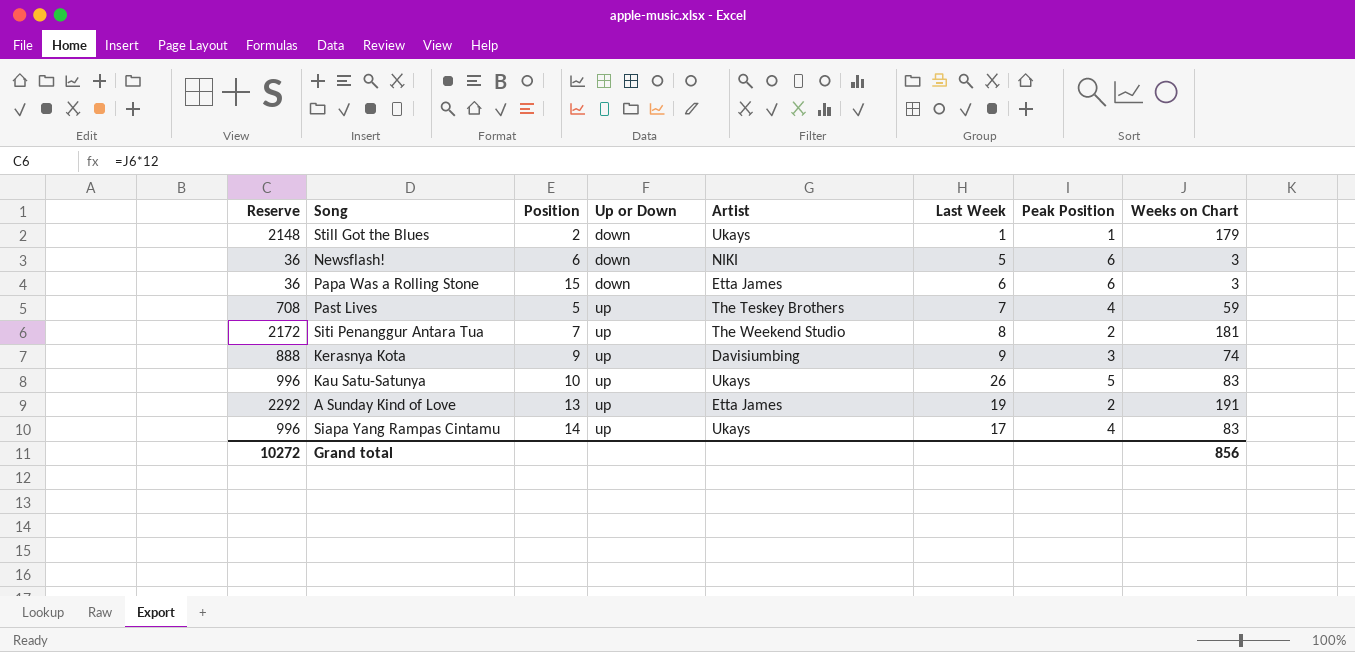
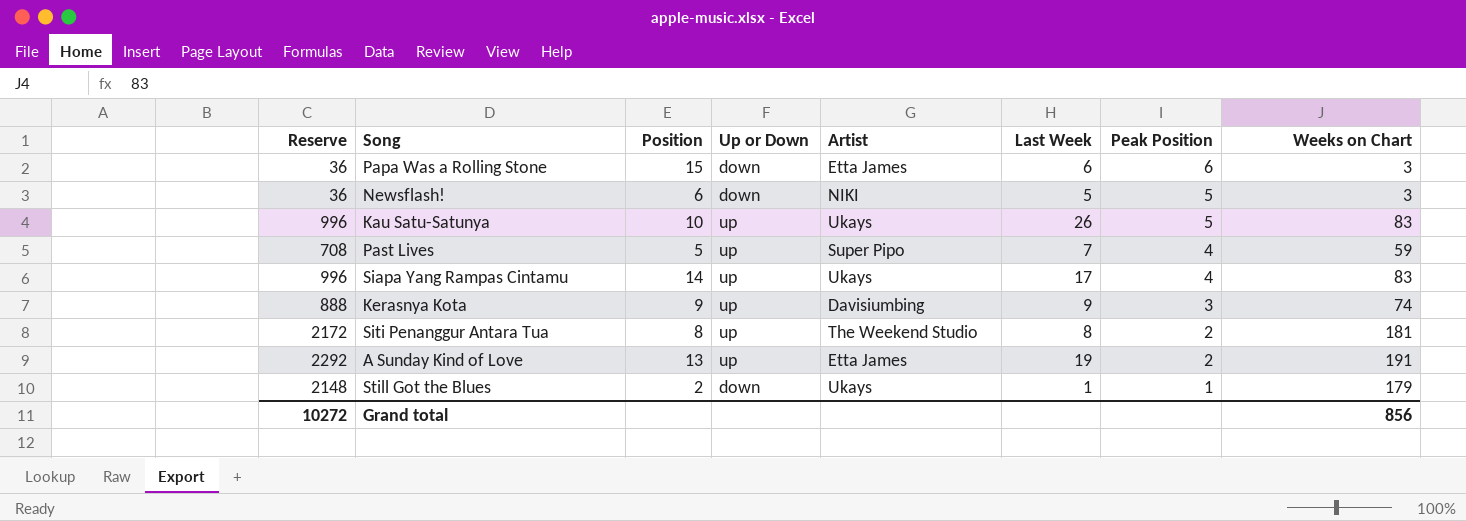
row order: Up or Down ascending -> Peak Position descending
Newsflash! | Peak Position: 6 -> 5
Past Lives | Artist: The Teskey Brothers -> Super Pipo
Siti Penanggur Antara Tua | Position: 7 -> 8

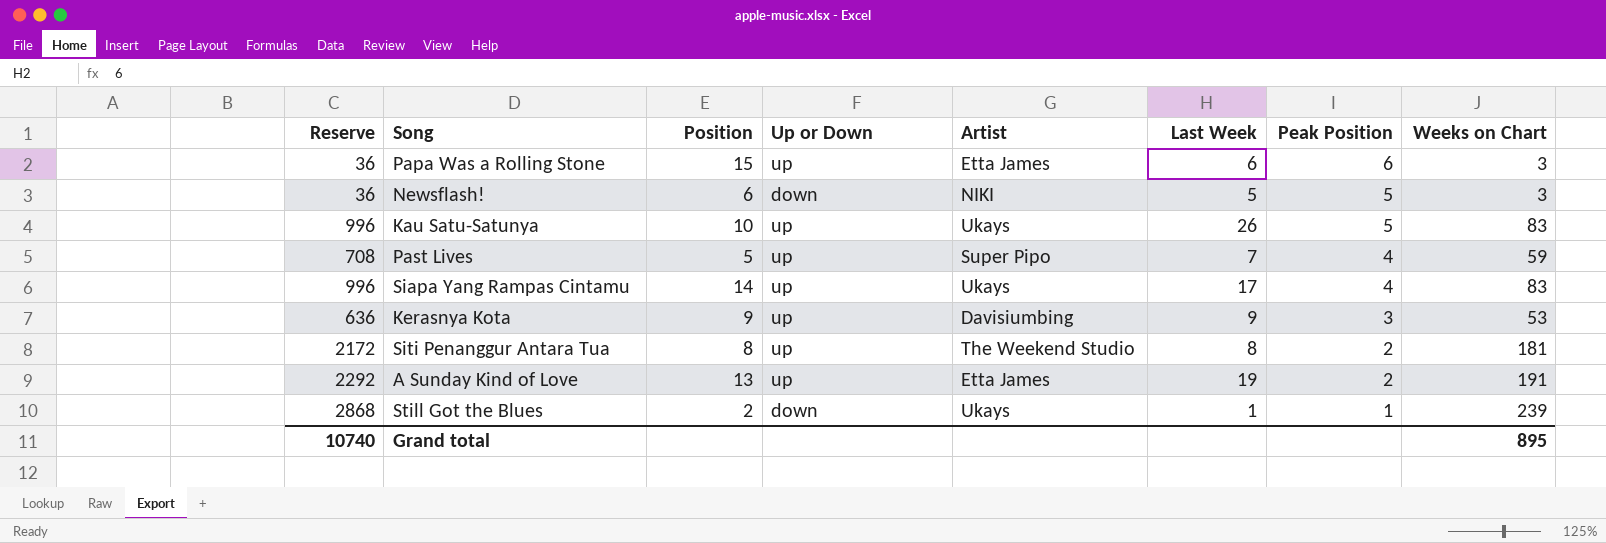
Papa Was a Rolling Stone | Up or Down: down -> up
Kerasnya Kota | Reserve: 888 -> 636
Kerasnya Kota | Weeks on Chart: 74 -> 53
Still Got the Blues | Reserve: 2148 -> 2868
Still Got the Blues | Weeks on Chart: 179 -> 239
Grand total | Reserve: 10272 -> 10740
Grand total | Weeks on Chart: 856 -> 895

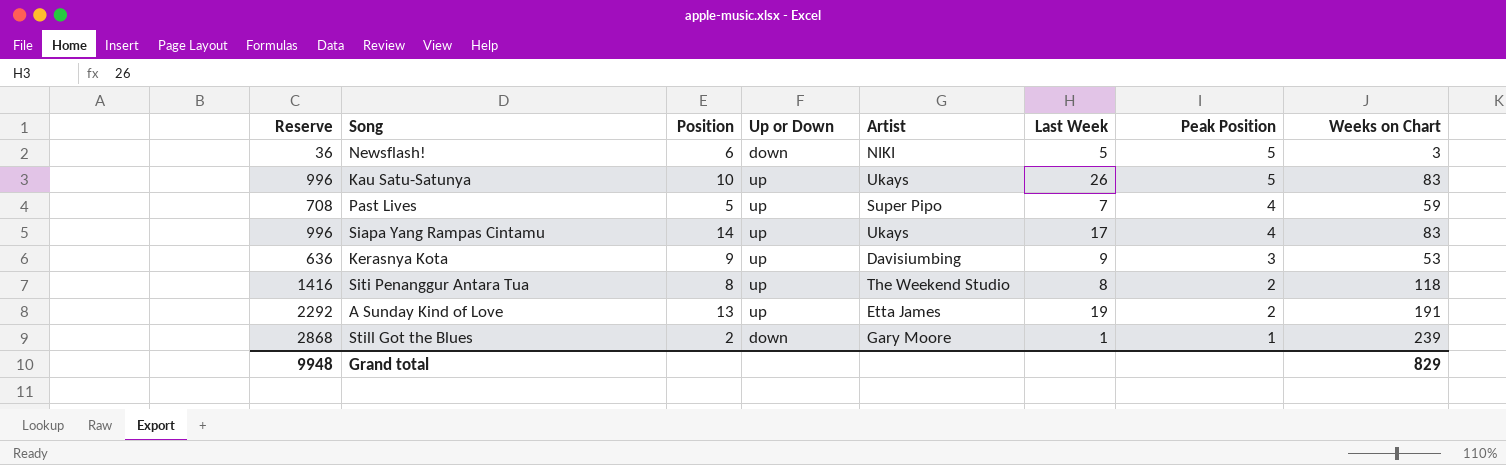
row Papa Was a Rolling Stone: 36 | 15 | up | Etta James | 6 | 6 | 3 -> none
Siti Penanggur Antara Tua | Reserve: 2172 -> 1416
Siti Penanggur Antara Tua | Weeks on Chart: 181 -> 118
Still Got the Blues | Artist: Ukays -> Gary Moore
Grand total | Reserve: 10740 -> 9948
Grand total | Weeks on Chart: 895 -> 829

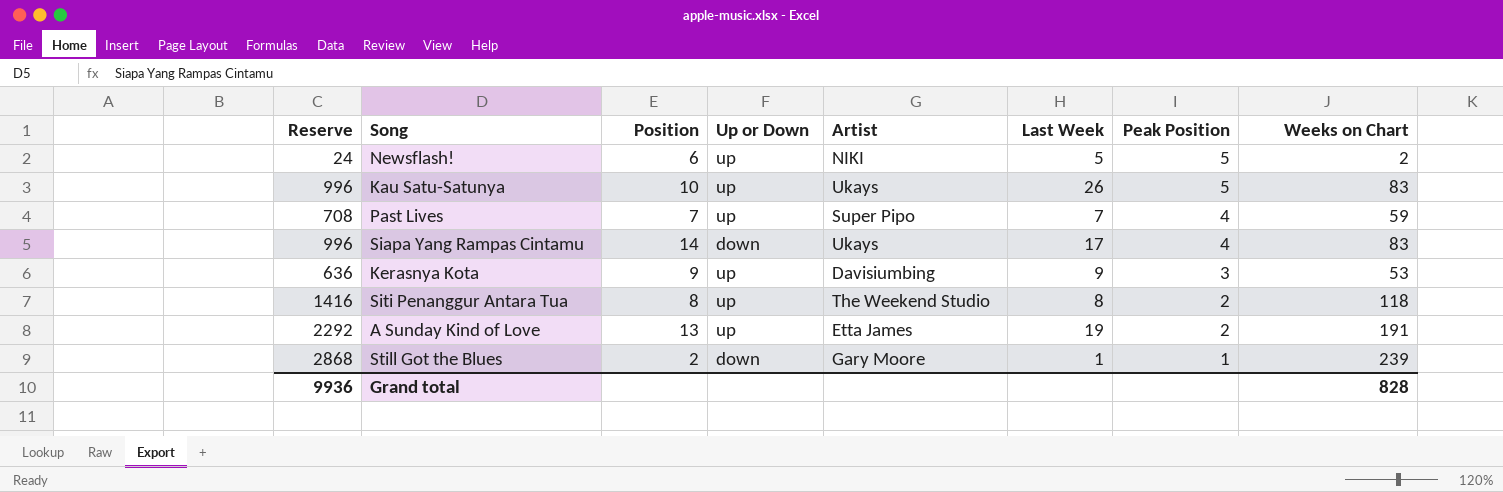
Newsflash! | Reserve: 36 -> 24
Newsflash! | Up or Down: down -> up
Newsflash! | Weeks on Chart: 3 -> 2
Past Lives | Position: 5 -> 7
Siapa Yang Rampas Cintamu | Up or Down: up -> down
Grand total | Reserve: 9948 -> 9936
Grand total | Weeks on Chart: 829 -> 828

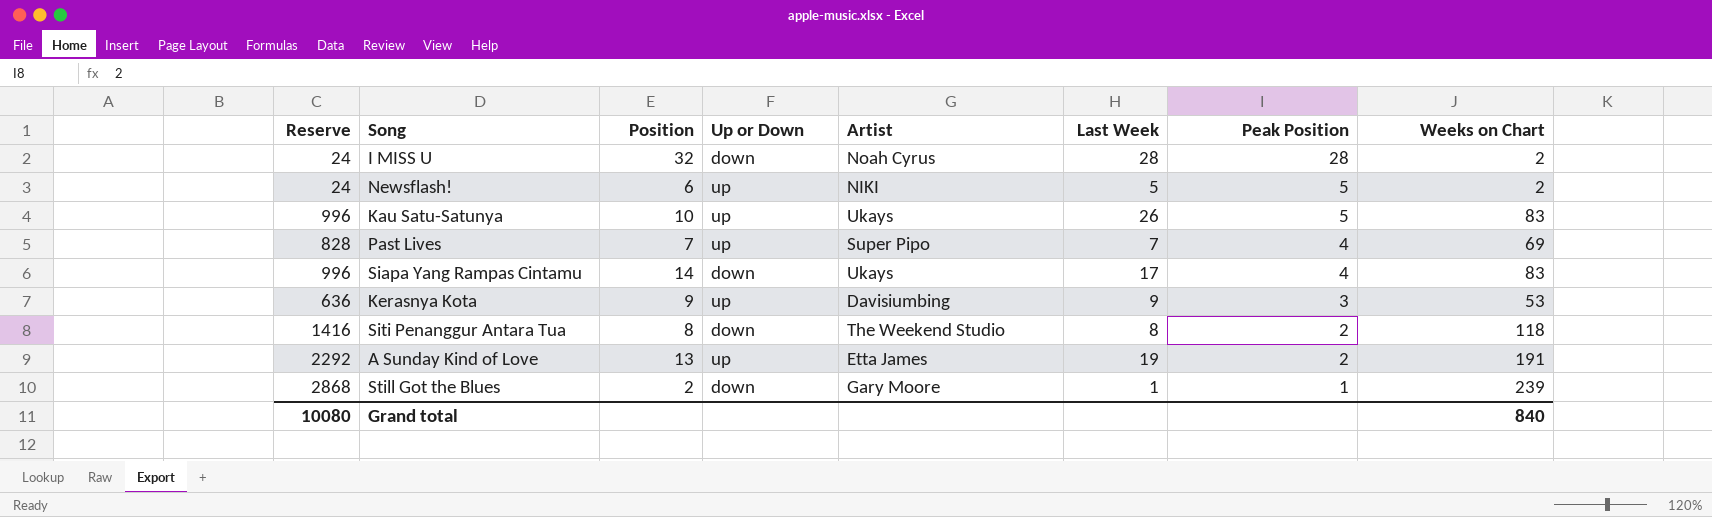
row I MISS U: none -> 24 | 32 | down | Noah Cyrus | 28 | 28 | 2
Past Lives | Reserve: 708 -> 828
Past Lives | Weeks on Chart: 59 -> 69
Siti Penanggur Antara Tua | Up or Down: up -> down
Grand total | Reserve: 9936 -> 10080
Grand total | Weeks on Chart: 828 -> 840

